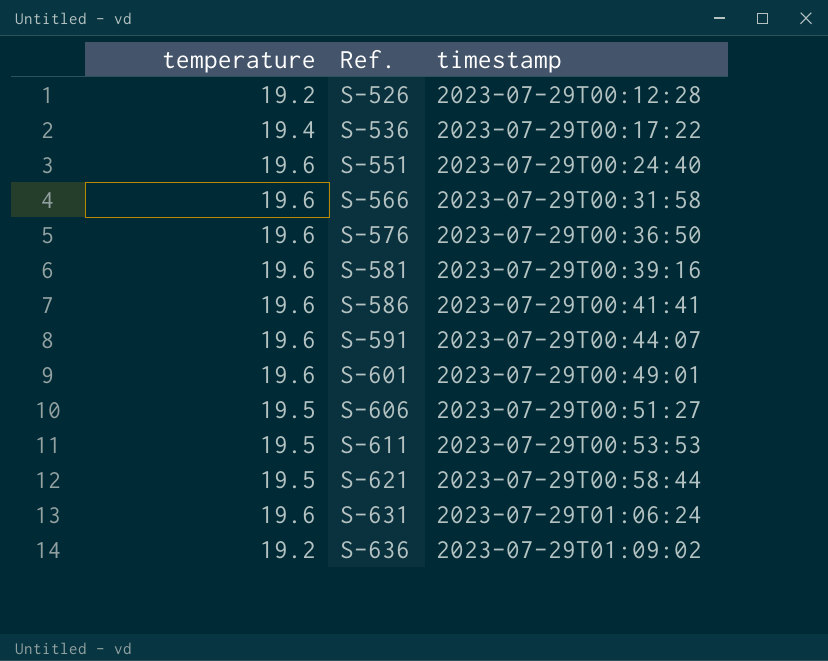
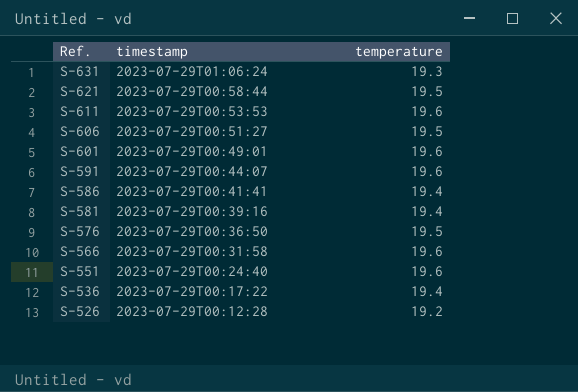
row order: Ref. ascending -> Ref. descending
column temperature | position: 1 -> 3
row S-636: 19.2 | 2023-07-29T01:09:02 -> none
S-631 | temperature: 19.6 -> 19.3
S-611 | temperature: 19.5 -> 19.6
S-586 | temperature: 19.6 -> 19.4
S-581 | temperature: 19.6 -> 19.4
S-576 | temperature: 19.6 -> 19.5

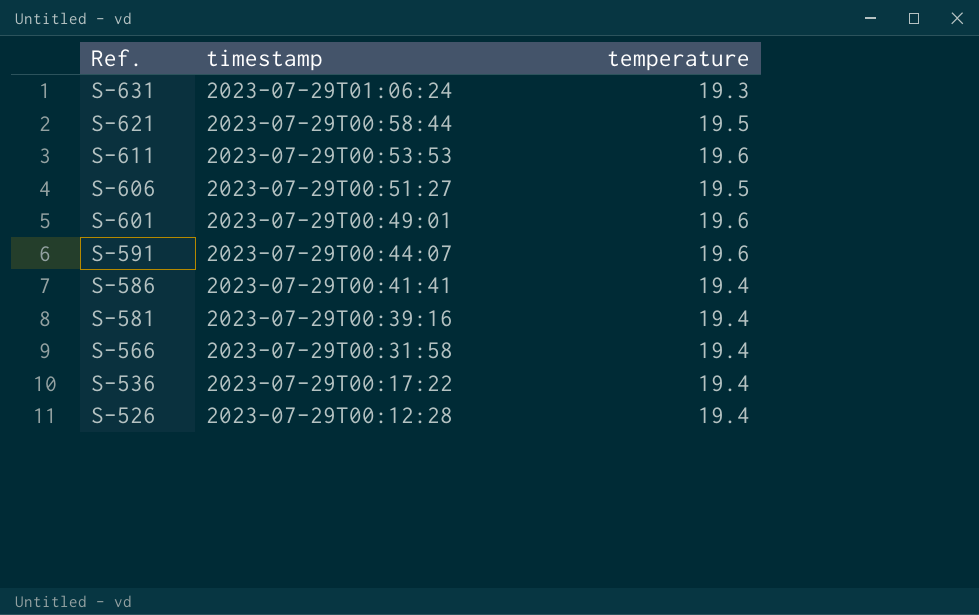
row S-576: 2023-07-29T00:36:50 | 19.5 -> none
row S-551: 2023-07-29T00:24:40 | 19.6 -> none
S-566 | temperature: 19.6 -> 19.4
S-526 | temperature: 19.2 -> 19.4

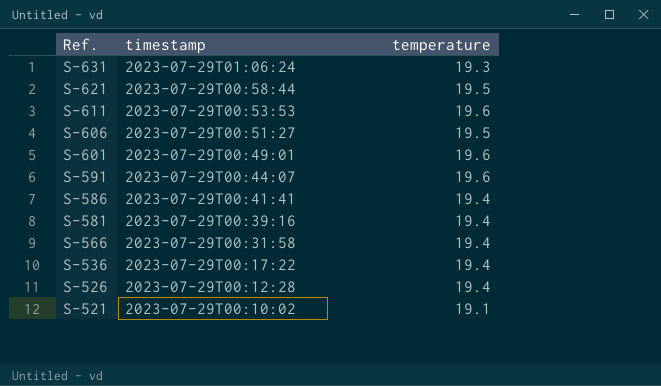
row S-521: none -> 2023-07-29T00:10:02 | 19.1

